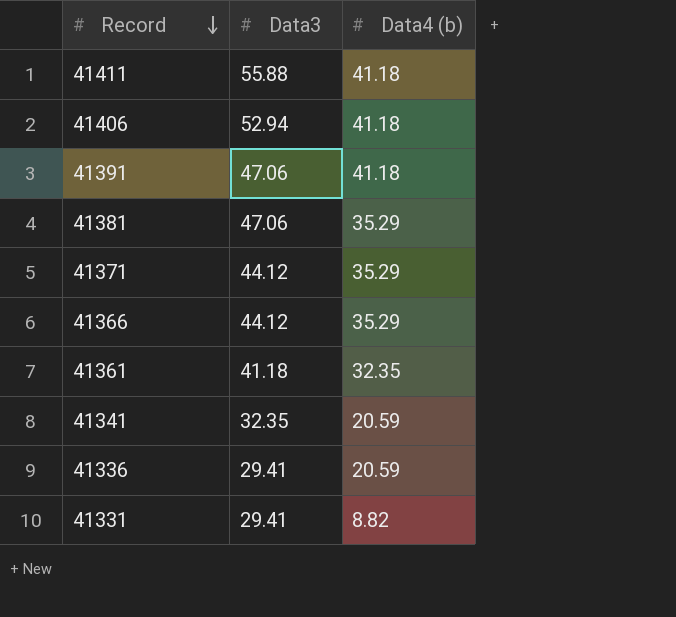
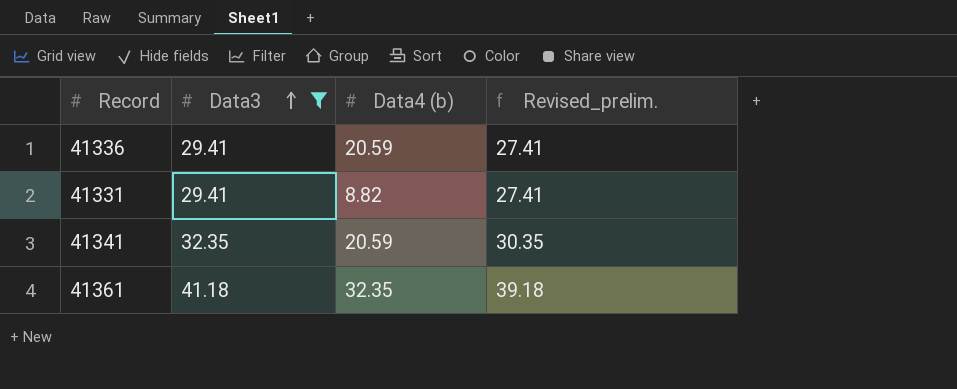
filter: none -> Data3 <= 41.18
row order: Record descending -> Data3 ascending
column Revised_prelim. | formula: none -> [Data3] - 2

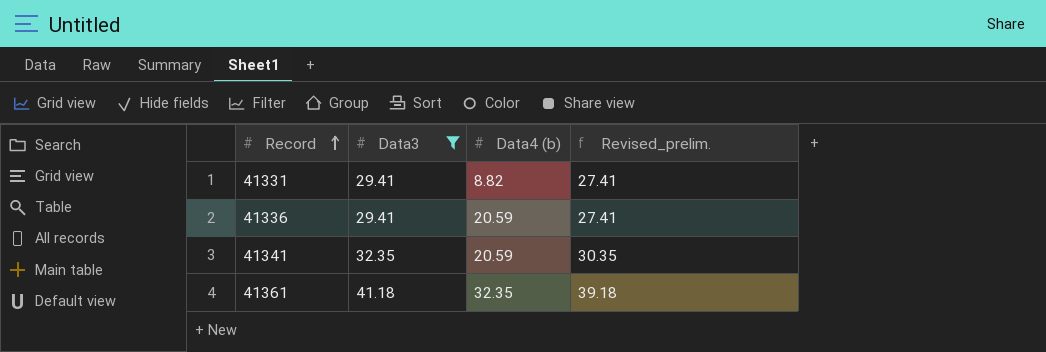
row order: Data3 ascending -> Record ascending

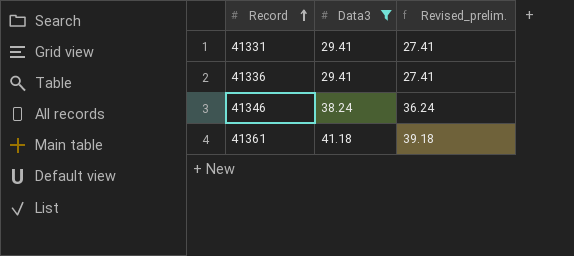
column Data4 (b) | position: 3 -> none
row 41341: 32.35 | 20.59 | 30.35 -> none
row 41346: none -> 38.24 | 36.24

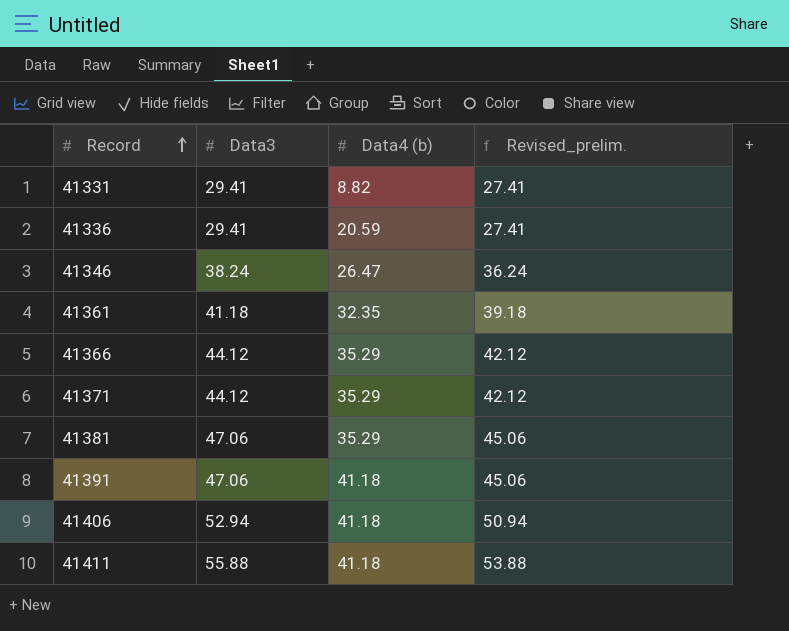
filter: Data3 <= 41.18 -> none
column Data4 (b) | position: none -> 3

